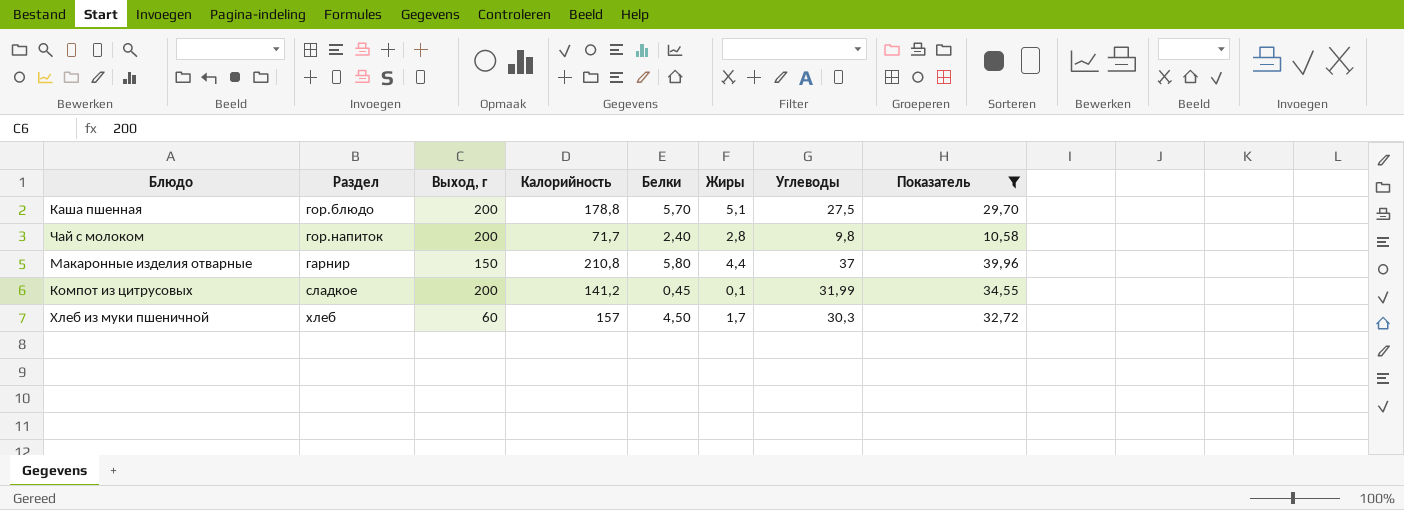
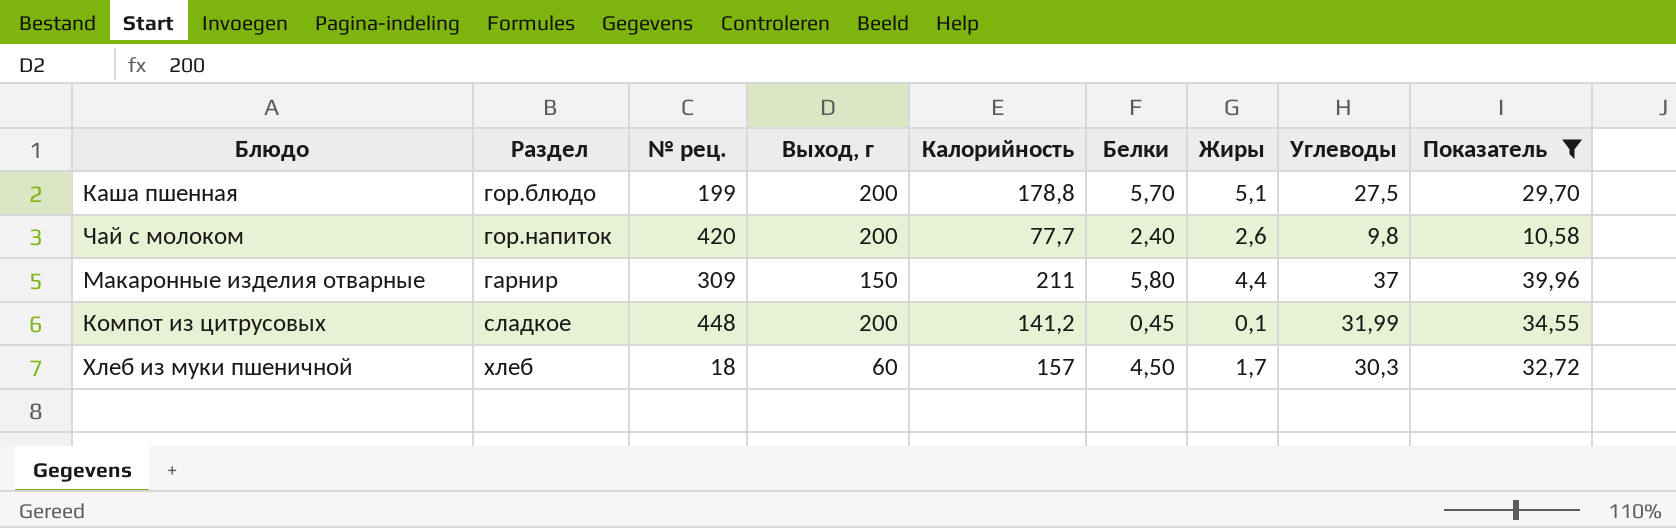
column № рец. | position: none -> 3
Чай с молоком | Калорийность: 71,7 -> 77,7
Чай с молоком | Жиры: 2,8 -> 2,6
Макаронные изделия отварные | Калорийность: 210,8 -> 211

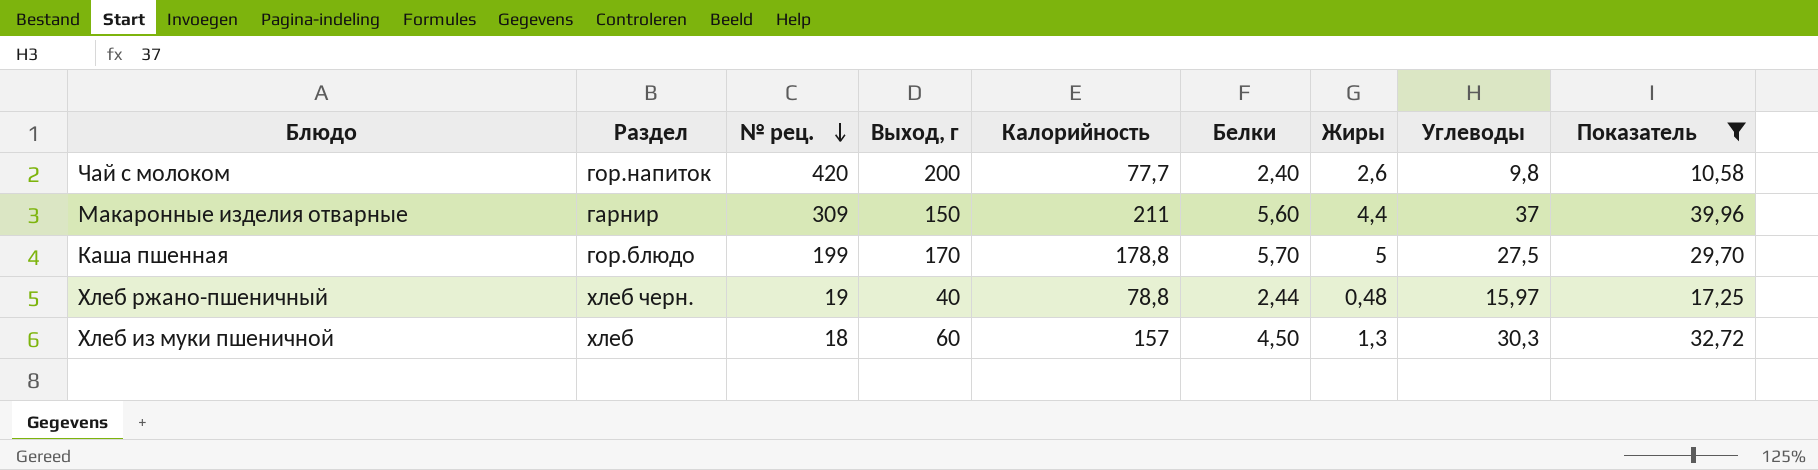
row order: none -> № рец. descending
row Компот из цитрусовых: сладкое | 448 | 200 | 141,2 | 0,45 | 0,1 | 31,99 | 34,55 -> none
Макаронные изделия отварные | Белки: 5,80 -> 5,60
Каша пшенная | Выход, г: 200 -> 170
Каша пшенная | Жиры: 5,1 -> 5
row Хлеб ржано-пшеничный: none -> хлеб черн. | 19 | 40 | 78,8 | 2,44 | 0,48 | 15,97 | 17,25
Хлеб из муки пшеничной | Жиры: 1,7 -> 1,3

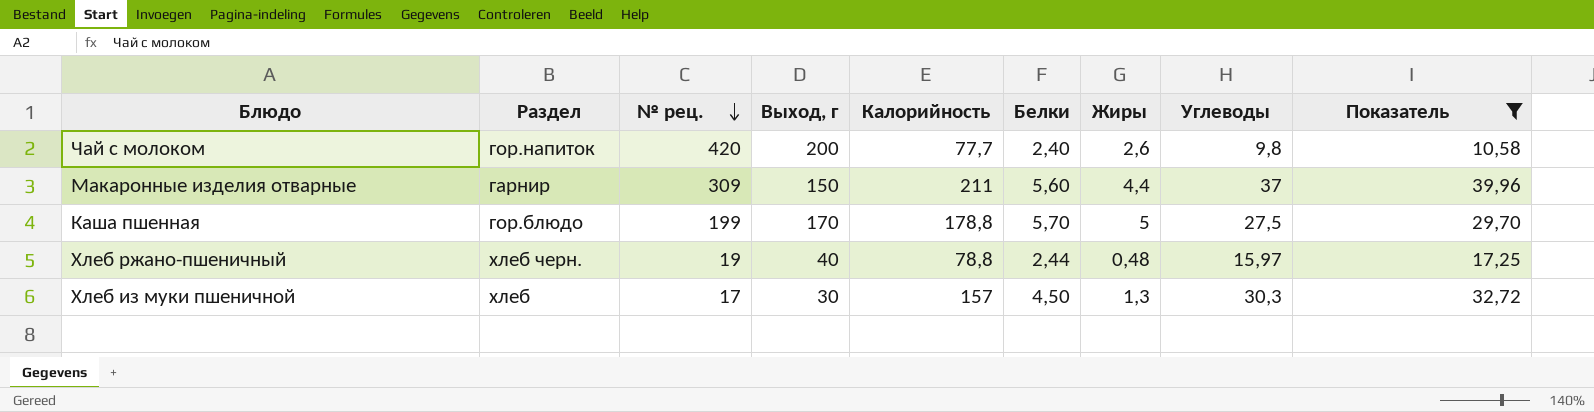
Хлеб из муки пшеничной | № рец.: 18 -> 17
Хлеб из муки пшеничной | Выход, г: 60 -> 30

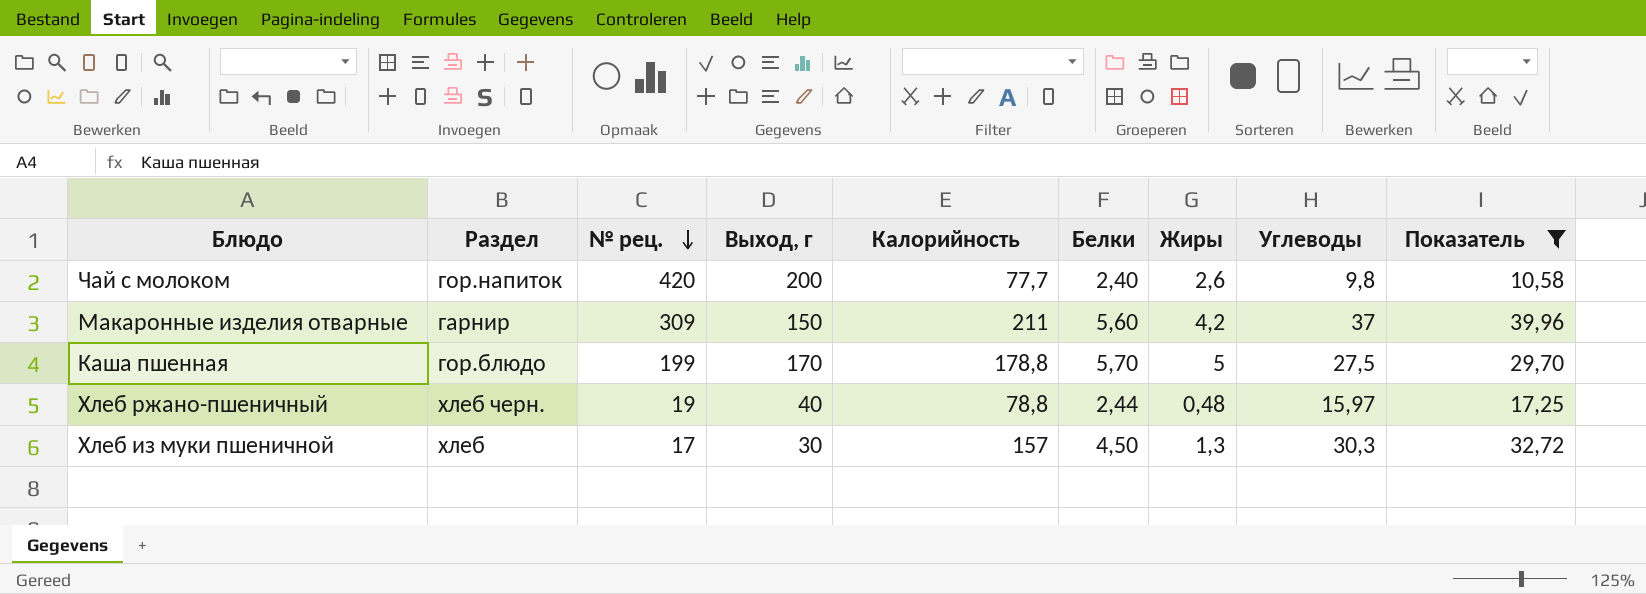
Макаронные изделия отварные | Жиры: 4,4 -> 4,2

